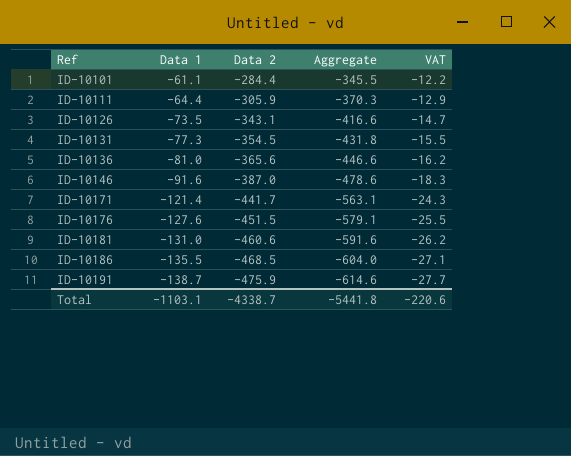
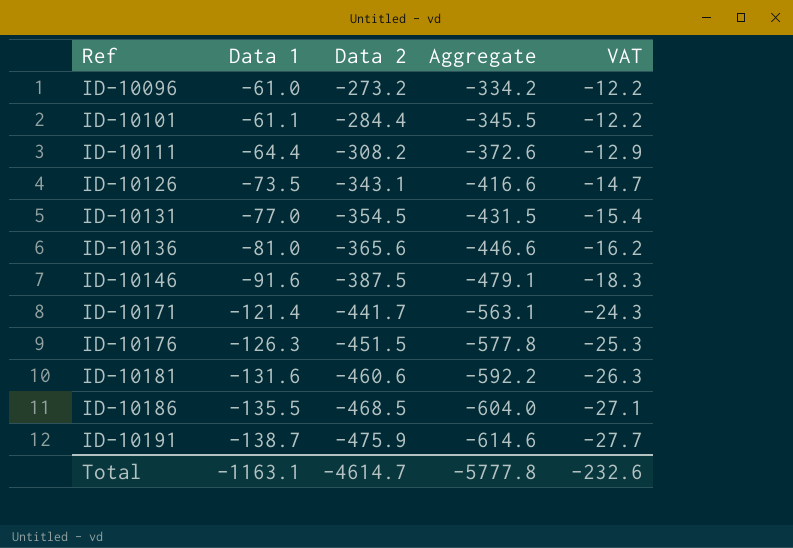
row ID-10096: none -> -61.0 | -273.2 | -334.2 | -12.2
ID-10111 | Data 2: -305.9 -> -308.2
ID-10111 | Aggregate: -370.3 -> -372.6
ID-10131 | Data 1: -77.3 -> -77.0
ID-10131 | Aggregate: -431.8 -> -431.5
ID-10131 | VAT: -15.5 -> -15.4
ID-10146 | Data 2: -387.0 -> -387.5
ID-10146 | Aggregate: -478.6 -> -479.1
ID-10176 | Data 1: -127.6 -> -126.3
ID-10176 | Aggregate: -579.1 -> -577.8
ID-10176 | VAT: -25.5 -> -25.3
ID-10181 | Data 1: -131.0 -> -131.6
ID-10181 | Aggregate: -591.6 -> -592.2
ID-10181 | VAT: -26.2 -> -26.3
Total | Data 1: -1103.1 -> -1163.1
Total | Data 2: -4338.7 -> -4614.7
Total | Aggregate: -5441.8 -> -5777.8
Total | VAT: -220.6 -> -232.6

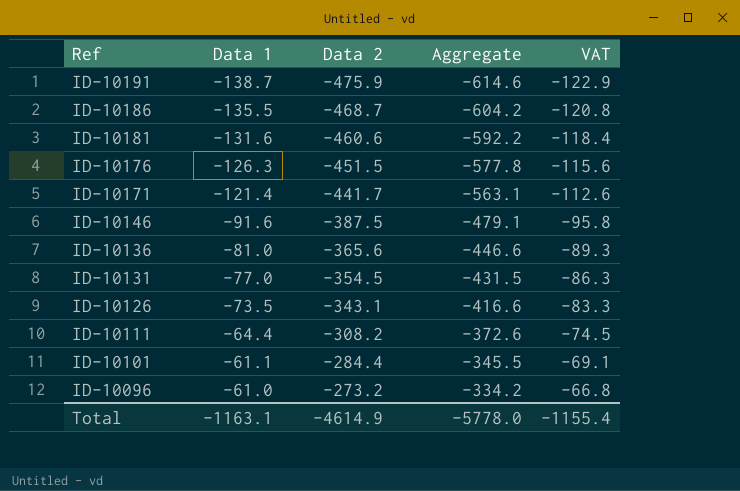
row order: Ref ascending -> Ref descending
column VAT | formula: [Data 1] * 0.2 -> [Aggregate] * 0.2
ID-10186 | Data 2: -468.5 -> -468.7
ID-10186 | Aggregate: -604.0 -> -604.2
Total | Data 2: -4614.7 -> -4614.9
Total | Aggregate: -5777.8 -> -5778.0
Total | VAT: -232.6 -> -1155.4

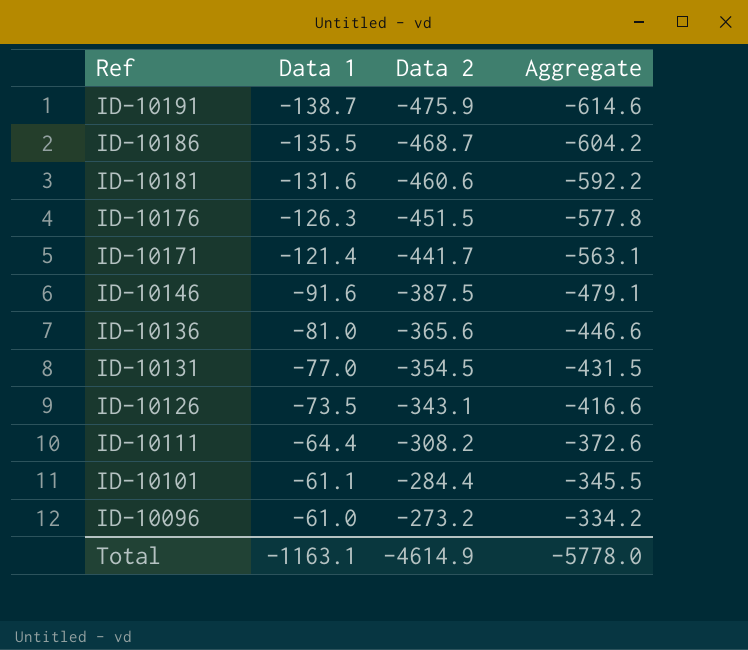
column VAT | formula: [Aggregate] * 0.2 -> none

